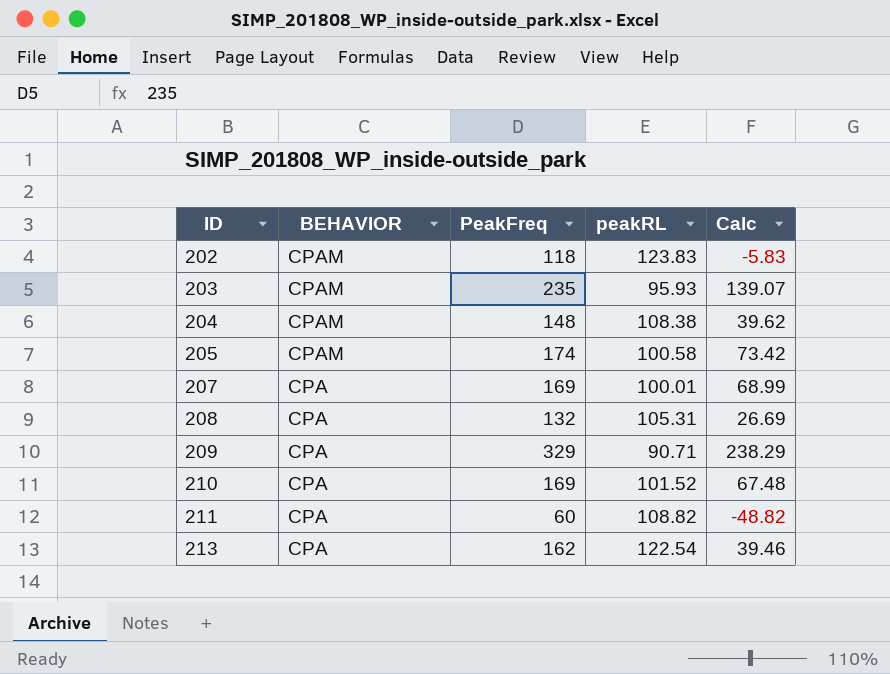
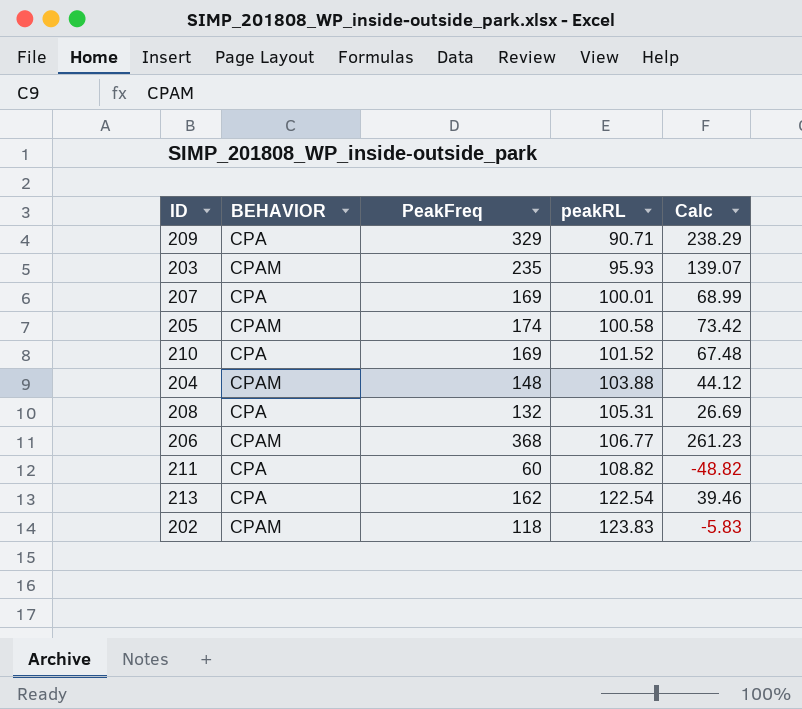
row order: ID ascending -> peakRL ascending
204 | peakRL: 108.38 -> 103.88
204 | Calc: 39.62 -> 44.12
row 206: none -> CPAM | 368 | 106.77 | 261.23

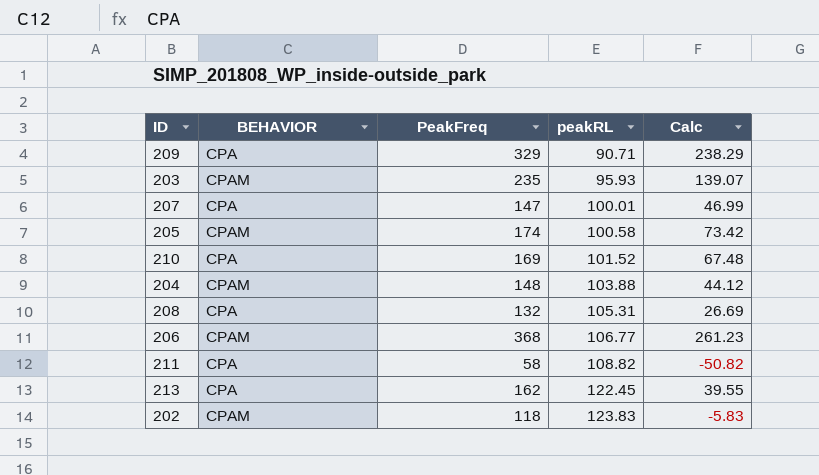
207 | PeakFreq: 169 -> 147
207 | Calc: 68.99 -> 46.99
211 | PeakFreq: 60 -> 58
211 | Calc: -48.82 -> -50.82
213 | peakRL: 122.54 -> 122.45
213 | Calc: 39.46 -> 39.55

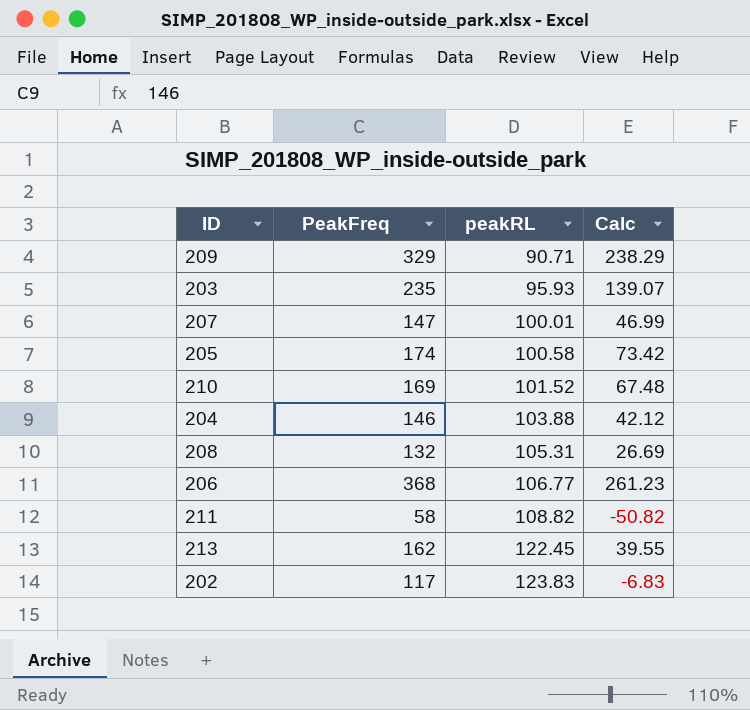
column BEHAVIOR | position: 2 -> none
204 | PeakFreq: 148 -> 146
204 | Calc: 44.12 -> 42.12
202 | PeakFreq: 118 -> 117
202 | Calc: -5.83 -> -6.83

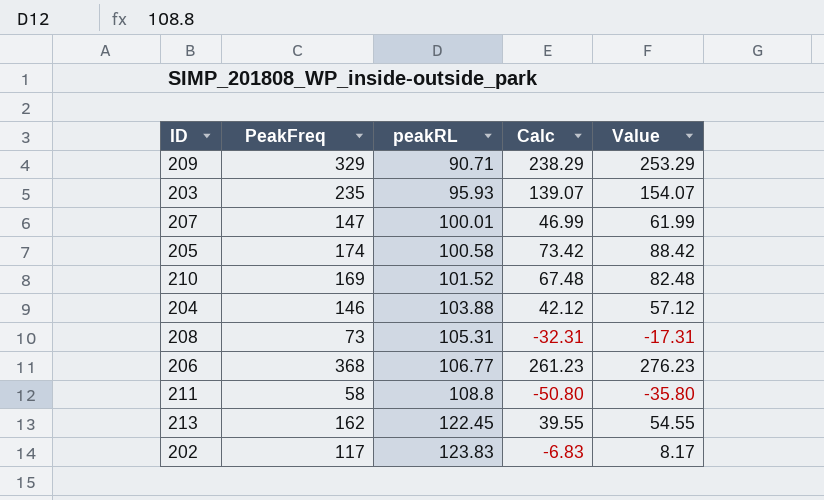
column Value | formula: none -> [Calc] + 15
208 | PeakFreq: 132 -> 73
208 | Calc: 26.69 -> -32.31
211 | peakRL: 108.82 -> 108.8
211 | Calc: -50.82 -> -50.80

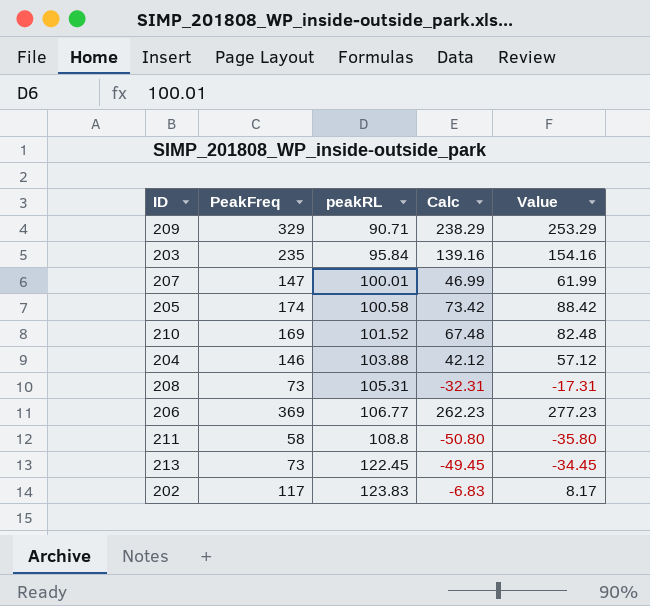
203 | peakRL: 95.93 -> 95.84
203 | Calc: 139.07 -> 139.16
203 | Value: 154.07 -> 154.16
206 | PeakFreq: 368 -> 369
206 | Calc: 261.23 -> 262.23
206 | Value: 276.23 -> 277.23
213 | PeakFreq: 162 -> 73
213 | Calc: 39.55 -> -49.45
213 | Value: 54.55 -> -34.45

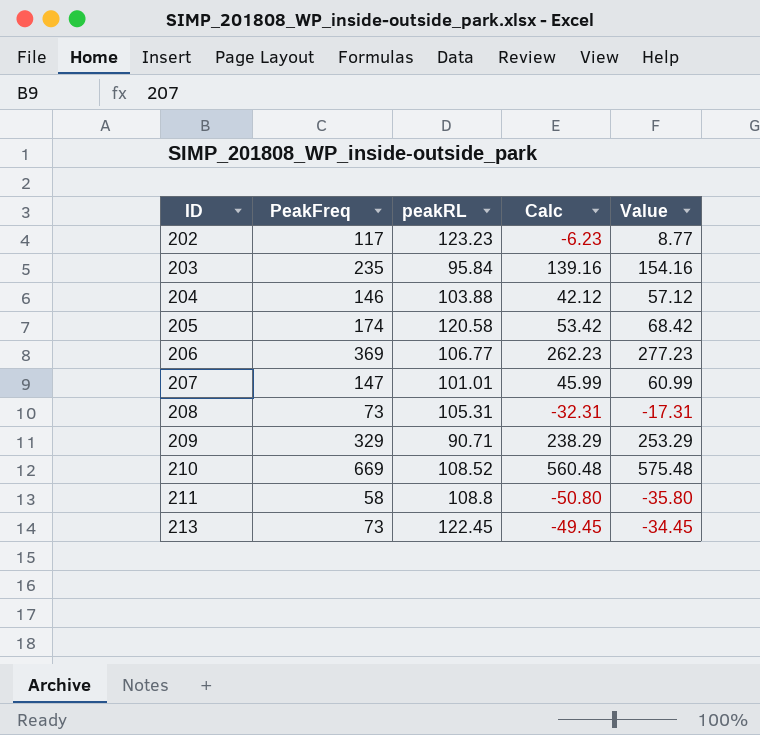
row order: peakRL ascending -> ID ascending
202 | peakRL: 123.83 -> 123.23
202 | Calc: -6.83 -> -6.23
202 | Value: 8.17 -> 8.77
205 | peakRL: 100.58 -> 120.58
205 | Calc: 73.42 -> 53.42
205 | Value: 88.42 -> 68.42
207 | peakRL: 100.01 -> 101.01
207 | Calc: 46.99 -> 45.99
207 | Value: 61.99 -> 60.99
210 | PeakFreq: 169 -> 669
210 | peakRL: 101.52 -> 108.52
210 | Calc: 67.48 -> 560.48
210 | Value: 82.48 -> 575.48

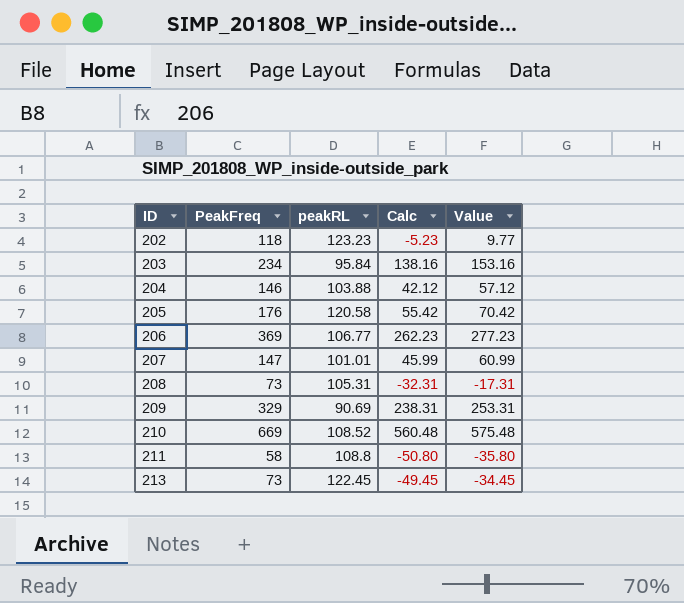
202 | PeakFreq: 117 -> 118
202 | Calc: -6.23 -> -5.23
202 | Value: 8.77 -> 9.77
203 | PeakFreq: 235 -> 234
203 | Calc: 139.16 -> 138.16
203 | Value: 154.16 -> 153.16
205 | PeakFreq: 174 -> 176
205 | Calc: 53.42 -> 55.42
205 | Value: 68.42 -> 70.42
209 | peakRL: 90.71 -> 90.69
209 | Calc: 238.29 -> 238.31
209 | Value: 253.29 -> 253.31

